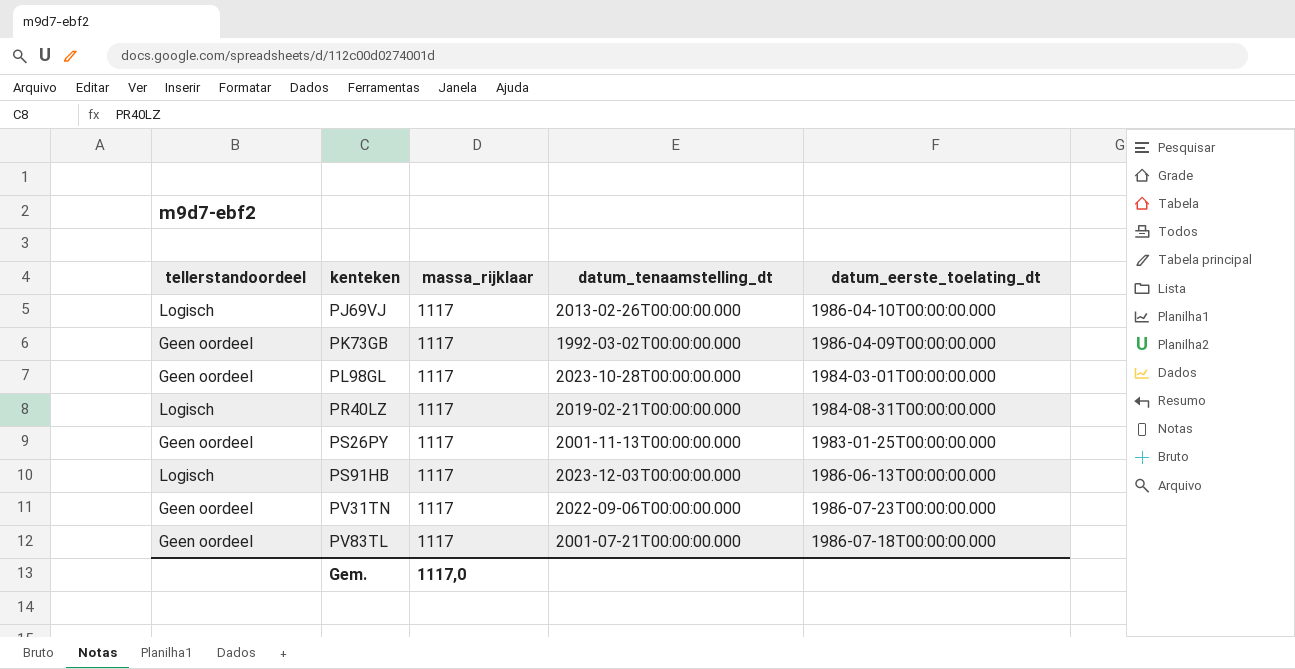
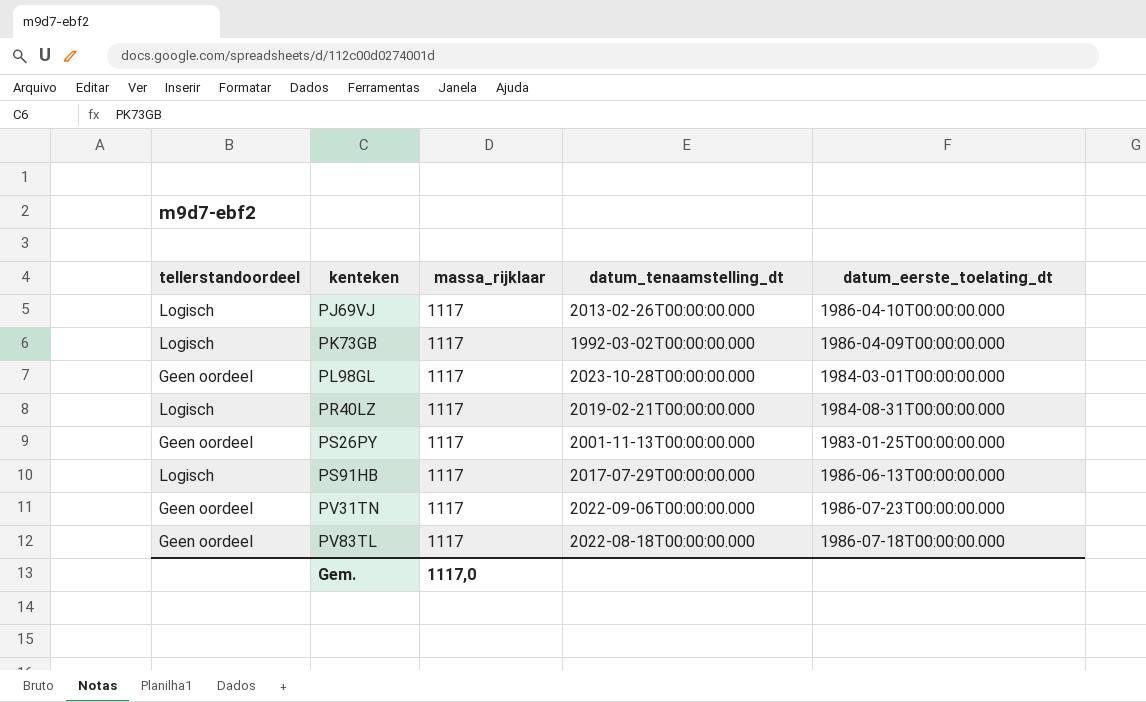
PK73GB | tellerstandoordeel: Geen oordeel -> Logisch
PS91HB | datum_tenaamstelling_dt: 2023-12-03T00:00:00.000 -> 2017-07-29T00:00:00.000
PV83TL | datum_tenaamstelling_dt: 2001-07-21T00:00:00.000 -> 2022-08-18T00:00:00.000

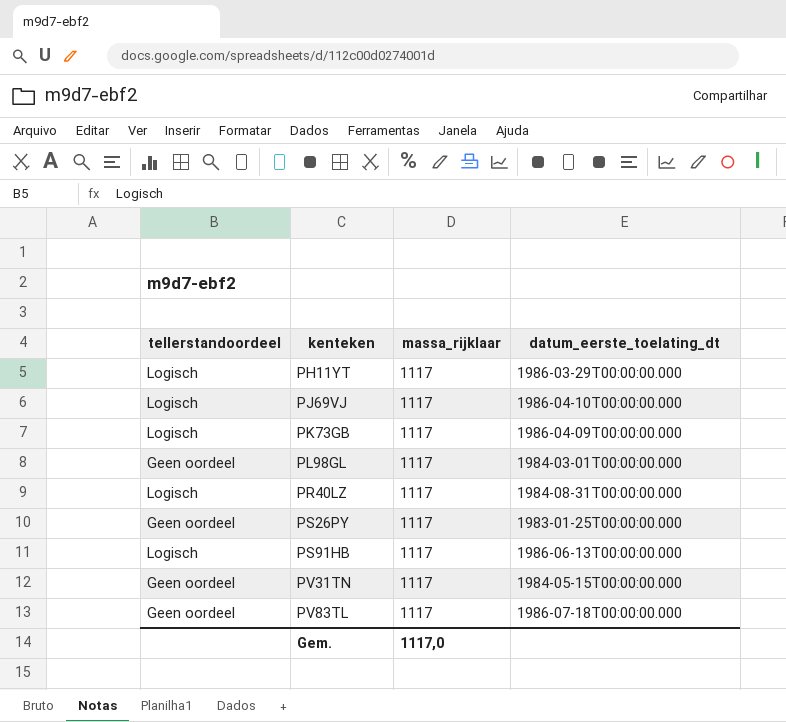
column datum_tenaamstelling_dt | position: 4 -> none
row PH11YT: none -> Logisch | 1117 | 1986-03-29T00:00:00.000
PV31TN | datum_eerste_toelating_dt: 1986-07-23T00:00:00.000 -> 1984-05-15T00:00:00.000

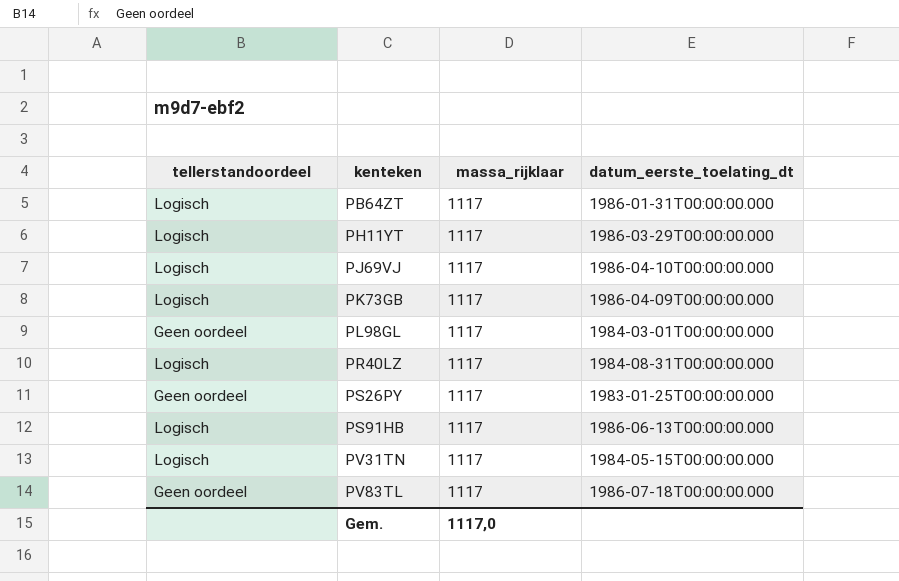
row PB64ZT: none -> Logisch | 1117 | 1986-01-31T00:00:00.000
PV31TN | tellerstandoordeel: Geen oordeel -> Logisch

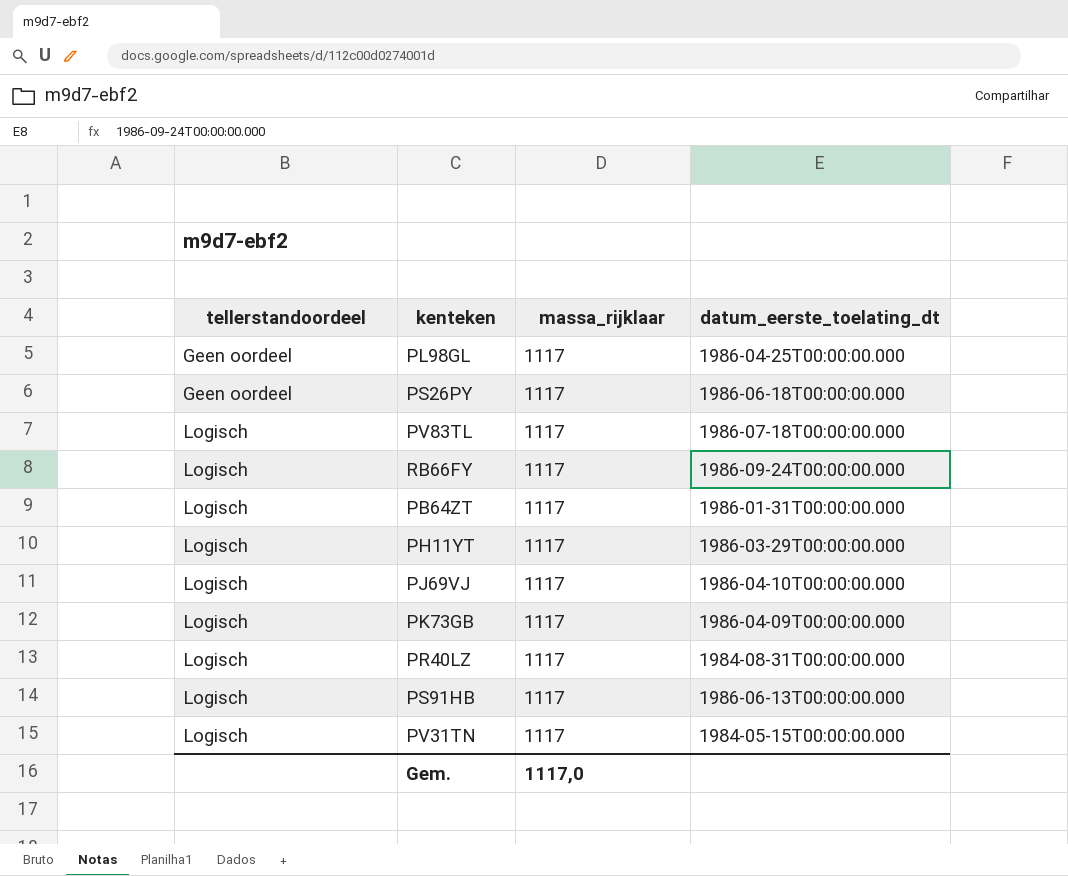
row order: kenteken ascending -> tellerstandoordeel ascending
PL98GL | datum_eerste_toelating_dt: 1984-03-01T00:00:00.000 -> 1986-04-25T00:00:00.000
PS26PY | datum_eerste_toelating_dt: 1983-01-25T00:00:00.000 -> 1986-06-18T00:00:00.000
PV83TL | tellerstandoordeel: Geen oordeel -> Logisch
row RB66FY: none -> Logisch | 1117 | 1986-09-24T00:00:00.000

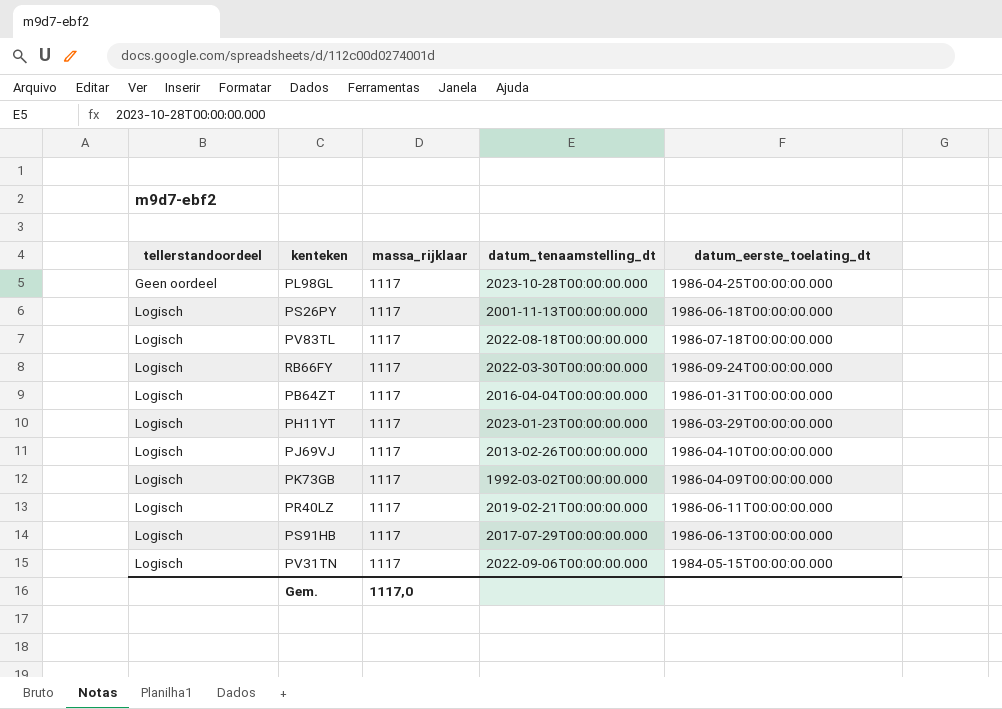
column datum_tenaamstelling_dt | position: none -> 4
PS26PY | tellerstandoordeel: Geen oordeel -> Logisch
PR40LZ | datum_eerste_toelating_dt: 1984-08-31T00:00:00.000 -> 1986-06-11T00:00:00.000

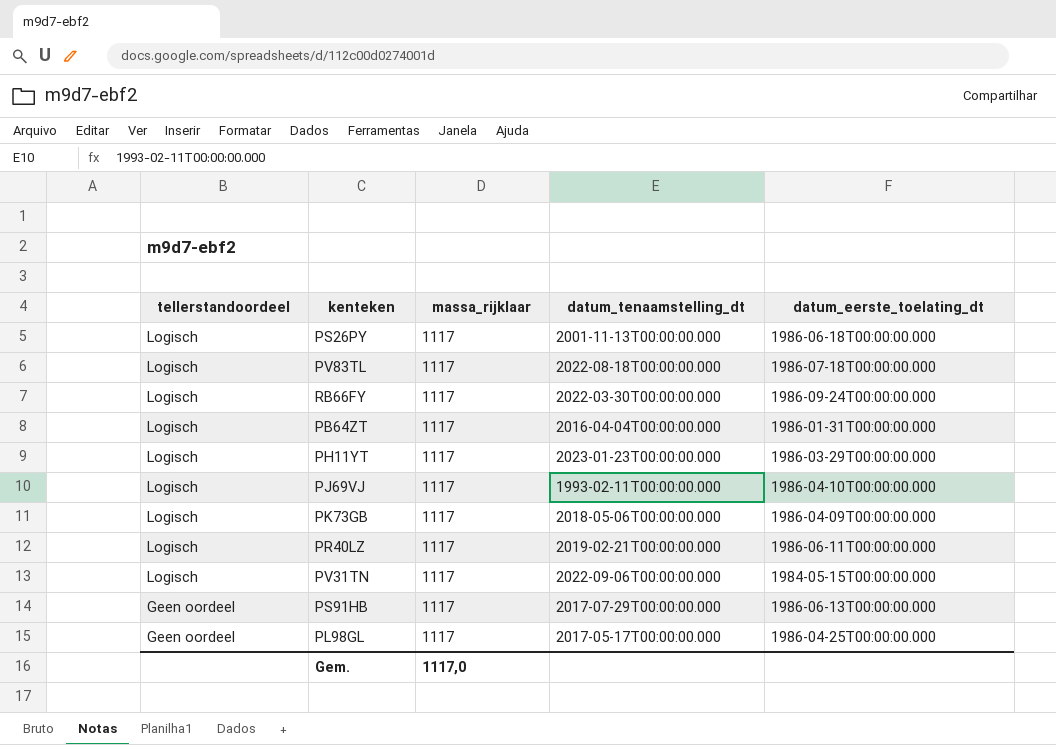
row order: tellerstandoordeel ascending -> tellerstandoordeel descending
PJ69VJ | datum_tenaamstelling_dt: 2013-02-26T00:00:00.000 -> 1993-02-11T00:00:00.000
PK73GB | datum_tenaamstelling_dt: 1992-03-02T00:00:00.000 -> 2018-05-06T00:00:00.000
PS91HB | tellerstandoordeel: Logisch -> Geen oordeel
PL98GL | datum_tenaamstelling_dt: 2023-10-28T00:00:00.000 -> 2017-05-17T00:00:00.000

